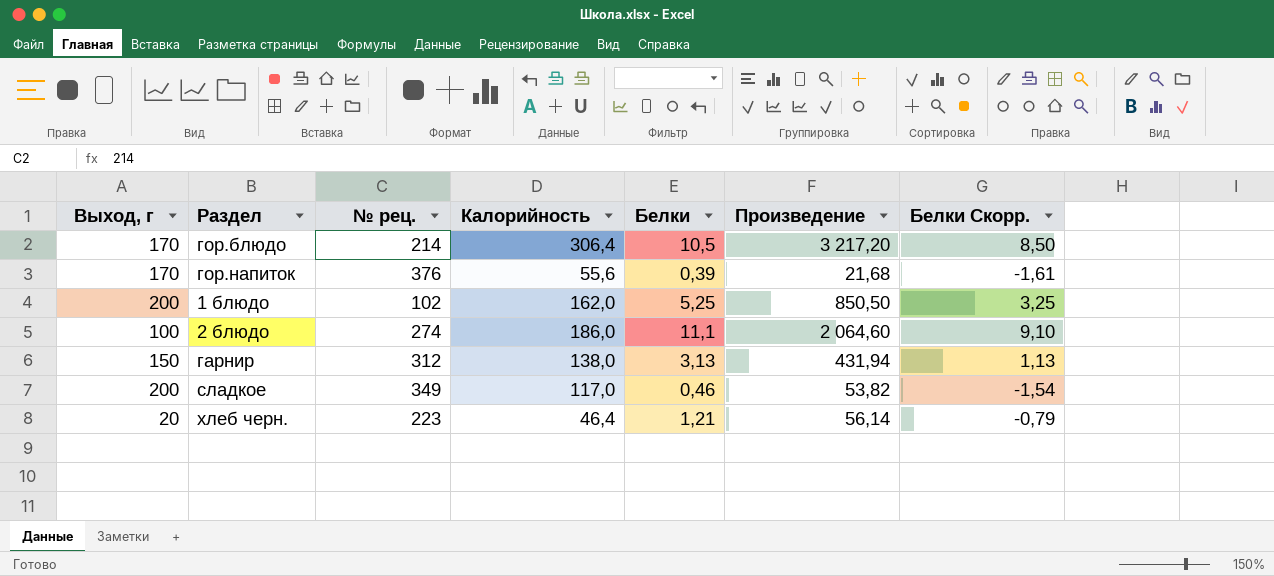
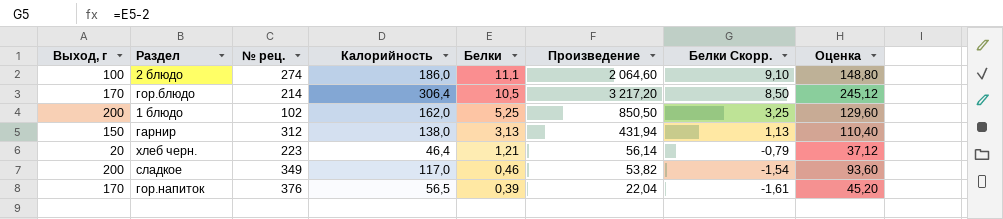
row order: none -> Белки descending
column Оценка | formula: none -> [Калорийность] * 0,8
гор.напиток | Калорийность: 55,6 -> 56,5
гор.напиток | Произведение: 21,68 -> 22,04

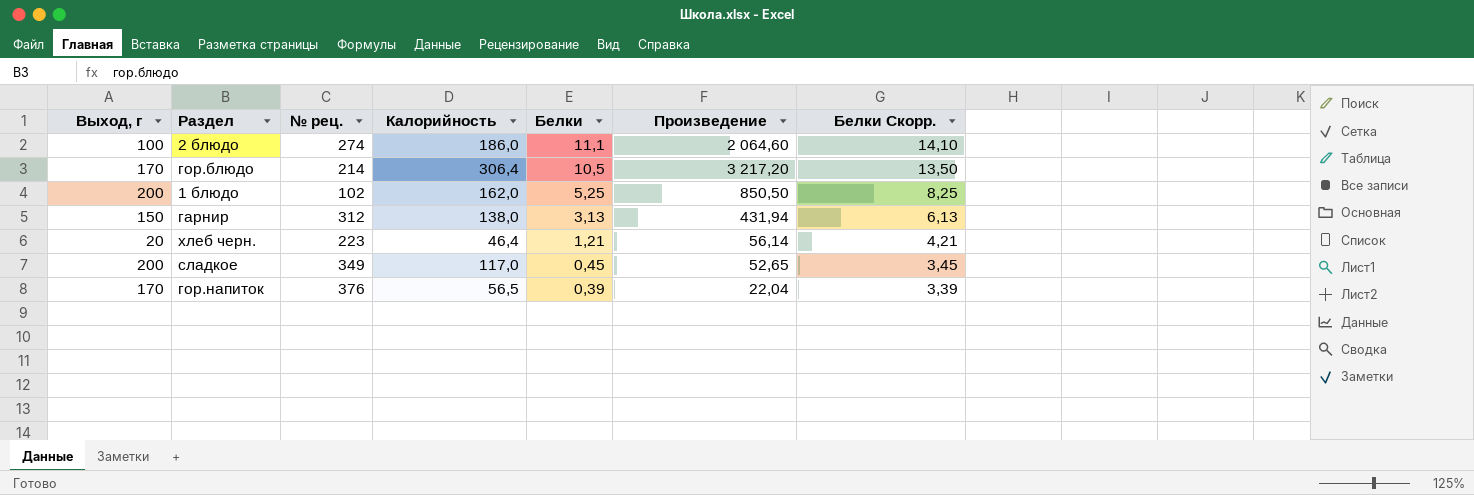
column Оценка | formula: [Калорийность] * 0,8 -> none
column Белки Скорр. | formula: [Белки] - 2 -> [Белки] + 3
сладкое | Белки: 0,46 -> 0,45
сладкое | Произведение: 53,82 -> 52,65

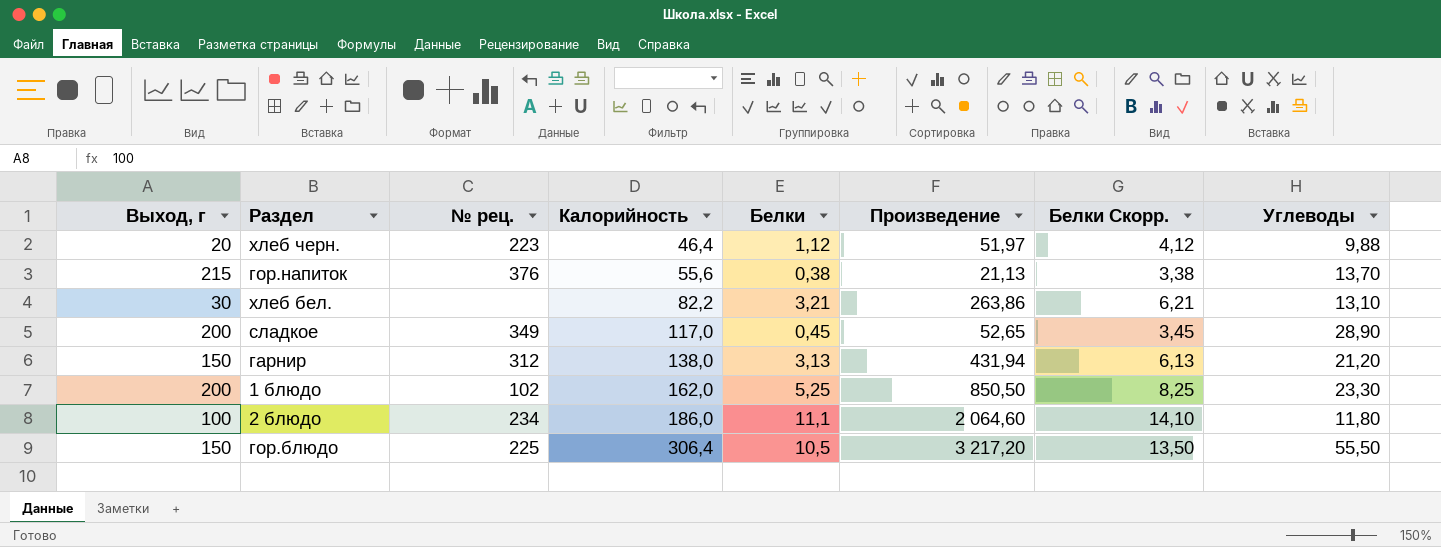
row order: Белки descending -> Калорийность ascending
column Углеводы | position: none -> 8
хлеб черн. | Белки: 1,21 -> 1,12
хлеб черн. | Произведение: 56,14 -> 51,97
хлеб черн. | Белки Скорр.: 4,21 -> 4,12
гор.напиток | Выход, г: 170 -> 215
гор.напиток | Калорийность: 56,5 -> 55,6
гор.напиток | Белки: 0,39 -> 0,38
гор.напиток | Произведение: 22,04 -> 21,13
гор.напиток | Белки Скорр.: 3,39 -> 3,38
row хлеб бел.: none -> 30 | none | 82,2 | 3,21 | 263,86 | 6,21 | 13,10
2 блюдо | № рец.: 274 -> 234
гор.блюдо | Выход, г: 170 -> 150
гор.блюдо | № рец.: 214 -> 225

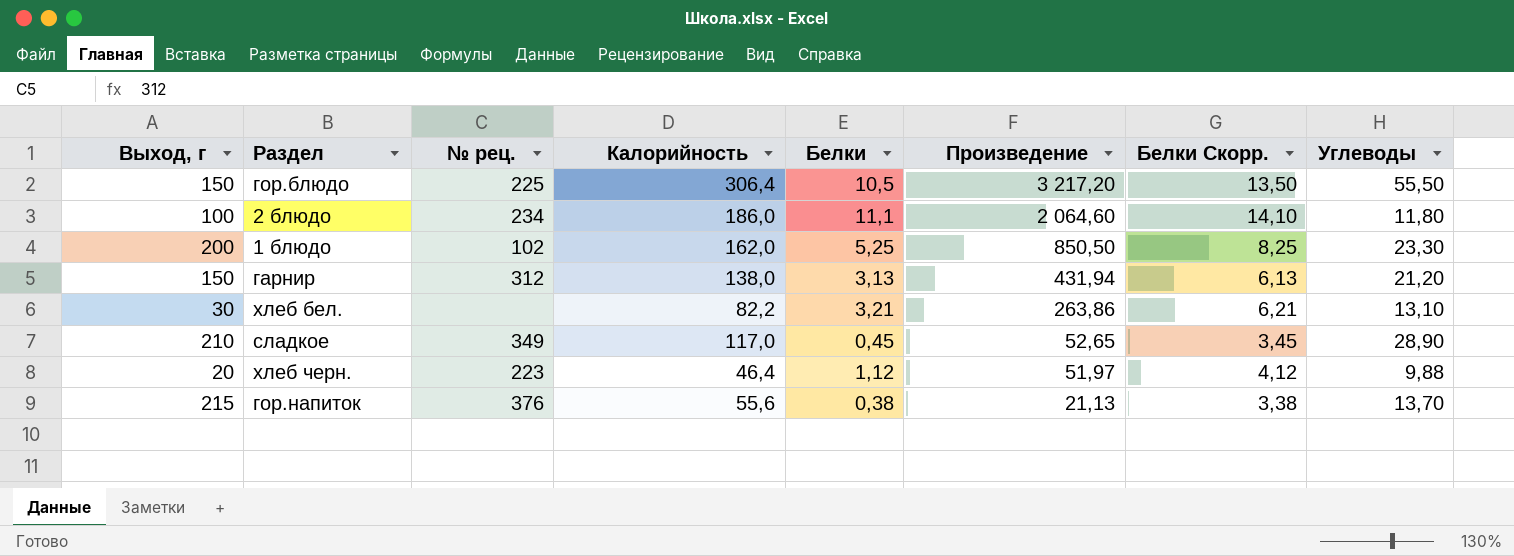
row order: Калорийность ascending -> Произведение descending
сладкое | Выход, г: 200 -> 210

